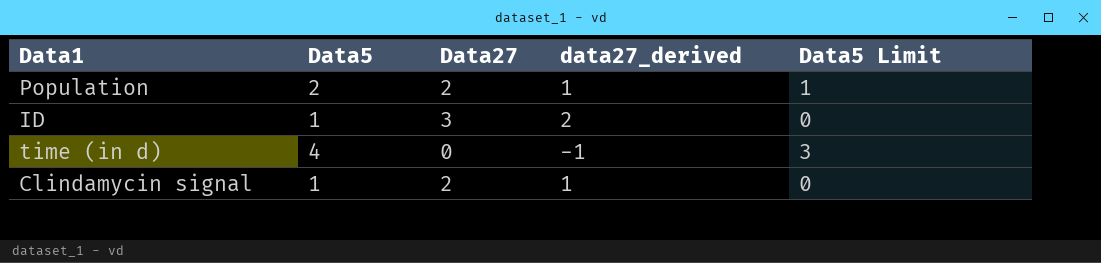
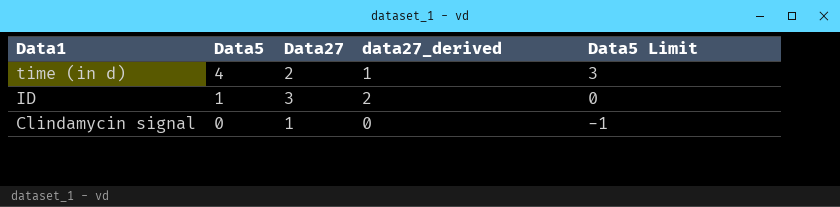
row order: none -> Data1 descending
row Population: 2 | 2 | 1 | 1 -> none
time (in d) | Data27: 0 -> 2
time (in d) | data27_derived: -1 -> 1
Clindamycin signal | Data5: 1 -> 0
Clindamycin signal | Data27: 2 -> 1
Clindamycin signal | data27_derived: 1 -> 0
Clindamycin signal | Data5 Limit: 0 -> -1

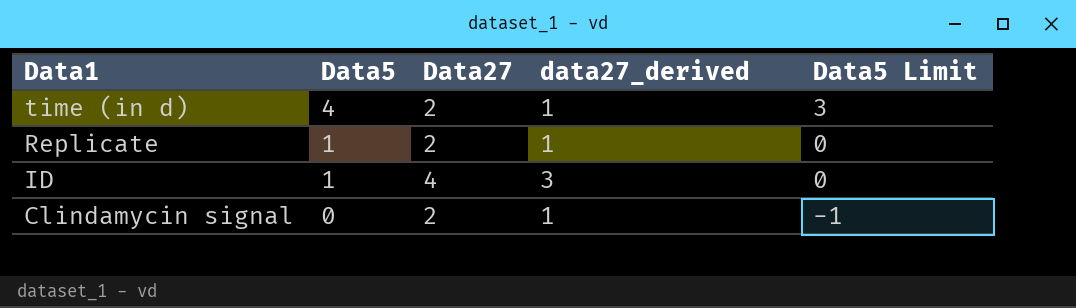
row Replicate: none -> 1 | 2 | 1 | 0
ID | Data27: 3 -> 4
ID | data27_derived: 2 -> 3
Clindamycin signal | Data27: 1 -> 2
Clindamycin signal | data27_derived: 0 -> 1

